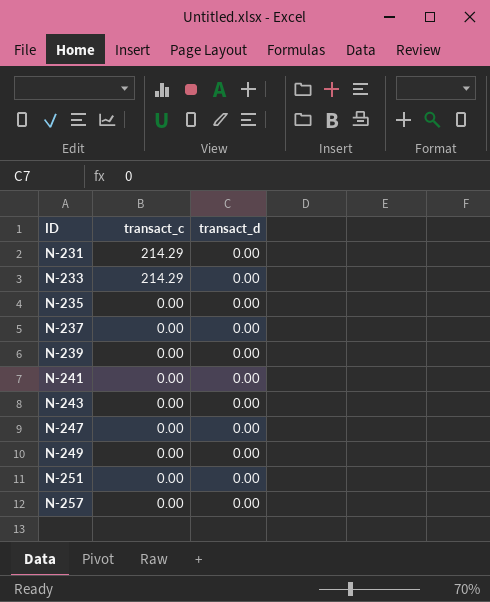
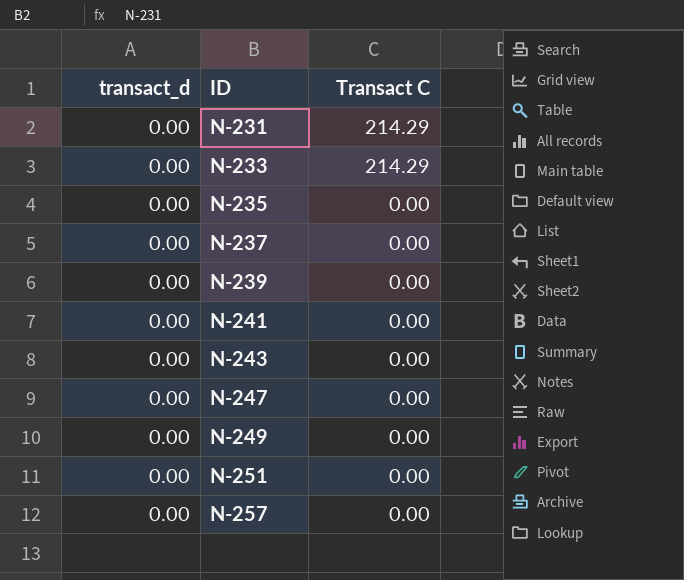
column transact_d | position: 3 -> 1
column name: transact_c -> Transact C

